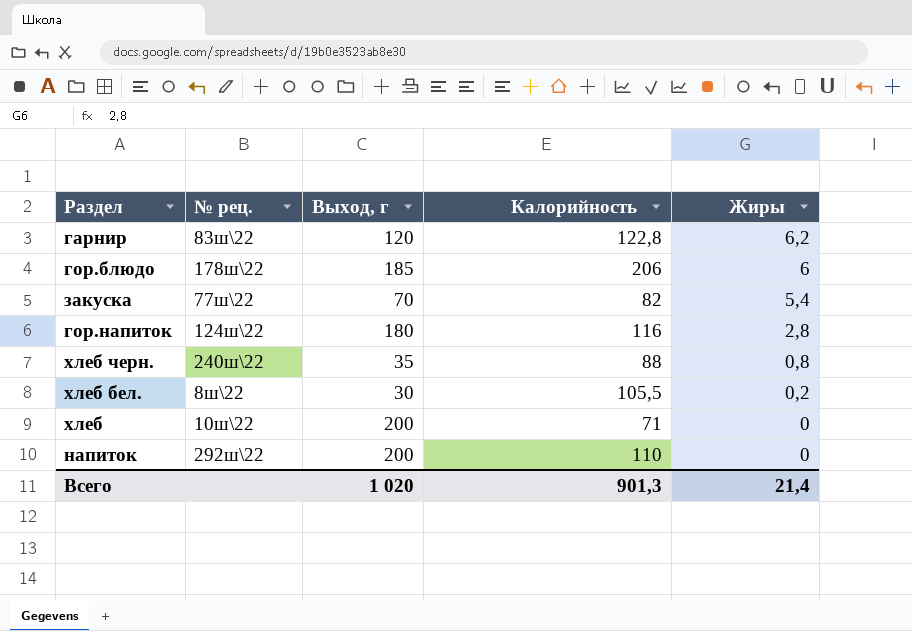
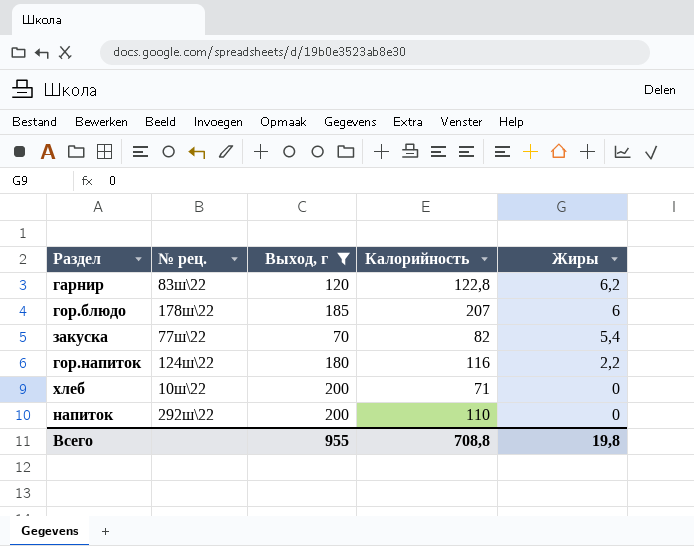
filter: none -> Выход, г >= 70
гор.блюдо | Калорийность: 206 -> 207
гор.напиток | Жиры: 2,8 -> 2,2
Всего | Выход, г: 1 020 -> 955
Всего | Калорийность: 901,3 -> 708,8
Всего | Жиры: 21,4 -> 19,8

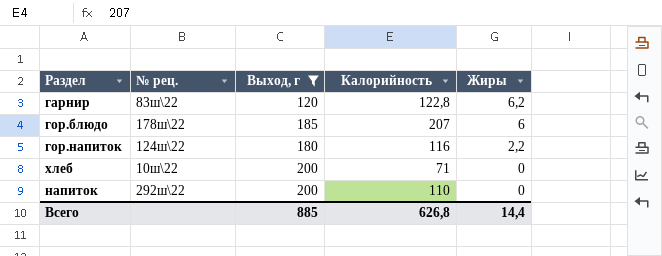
row закуска: 77ш\22 | 70 | 82 | 5,4 -> none
Всего | Выход, г: 955 -> 885
Всего | Калорийность: 708,8 -> 626,8
Всего | Жиры: 19,8 -> 14,4

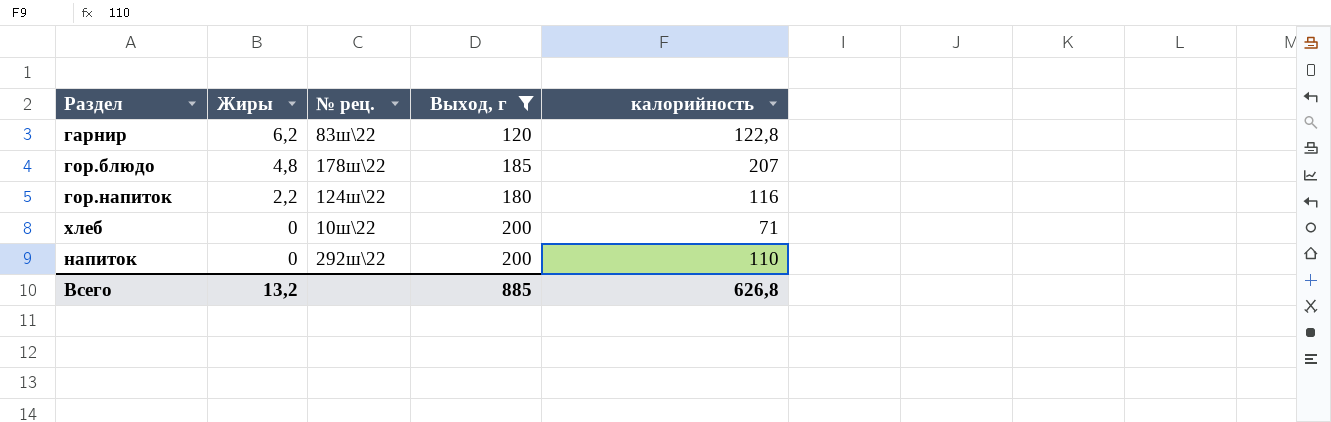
column Жиры | position: 5 -> 2
column name: Калорийность -> калорийность
гор.блюдо | Жиры: 6 -> 4,8
Всего | Жиры: 14,4 -> 13,2

